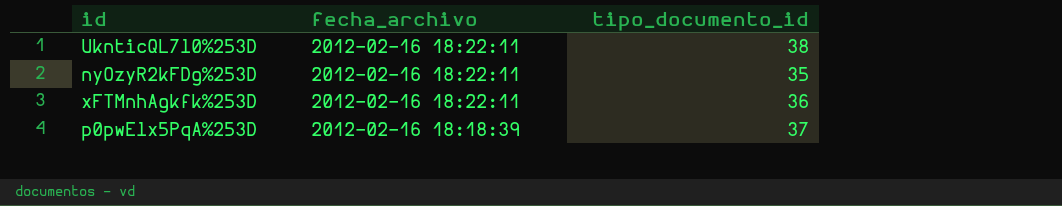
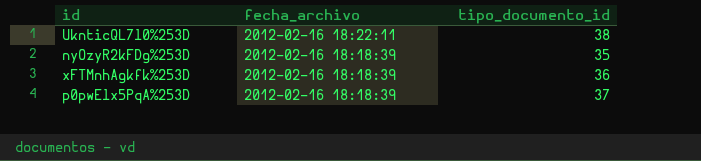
nyOzyR2kFDg%253D | fecha_archivo: 2012-02-16 18:22:11 -> 2012-02-16 18:18:39
xFTMnhAgkfk%253D | fecha_archivo: 2012-02-16 18:22:11 -> 2012-02-16 18:18:39

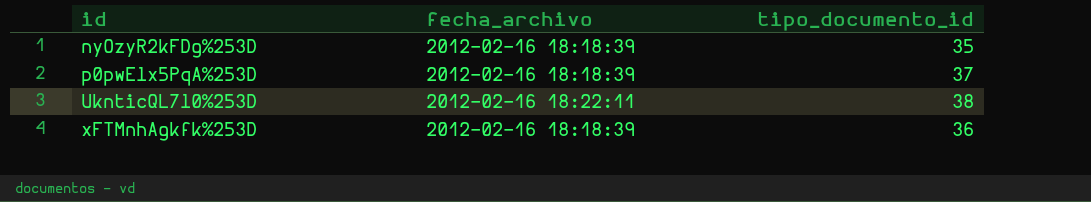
row order: fecha_archivo descending -> id ascending

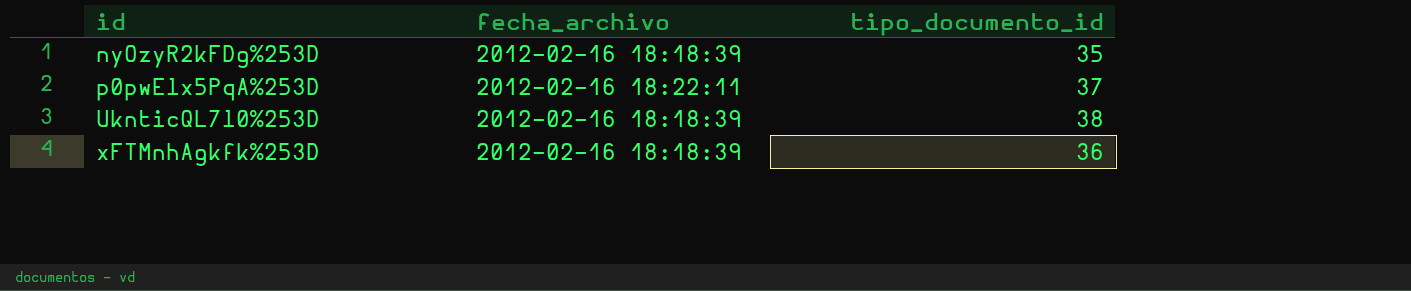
p0pwElx5PqA%253D | fecha_archivo: 2012-02-16 18:18:39 -> 2012-02-16 18:22:11
UknticQL7l0%253D | fecha_archivo: 2012-02-16 18:22:11 -> 2012-02-16 18:18:39

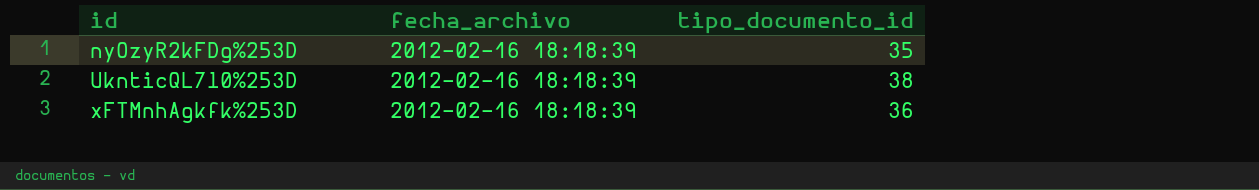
row p0pwElx5PqA%253D: 2012-02-16 18:22:11 | 37 -> none

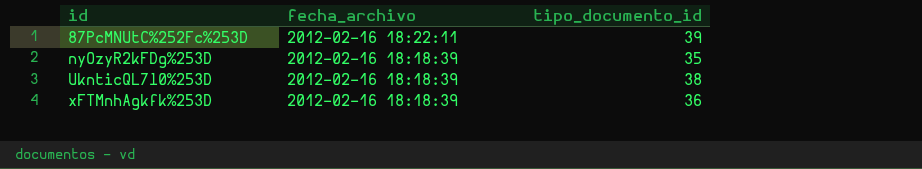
row 87PcMNUtC%252Fc%253D: none -> 2012-02-16 18:22:11 | 39

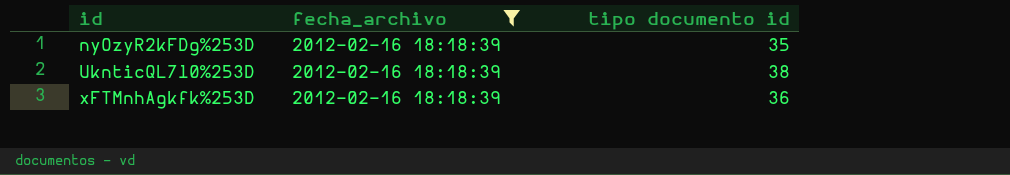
filter: none -> fecha_archivo = 2012-02-16 18:18:39
column name: tipo_documento_id -> tipo documento id

